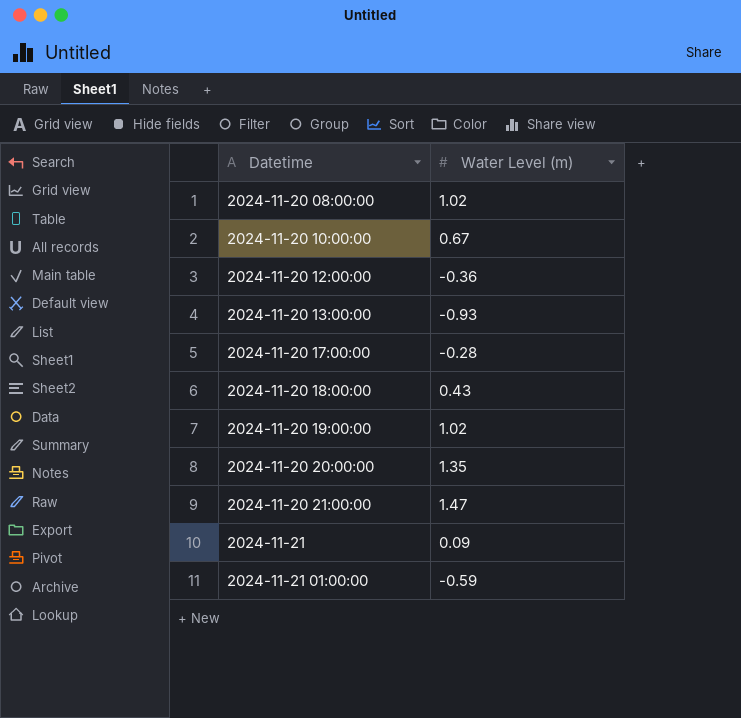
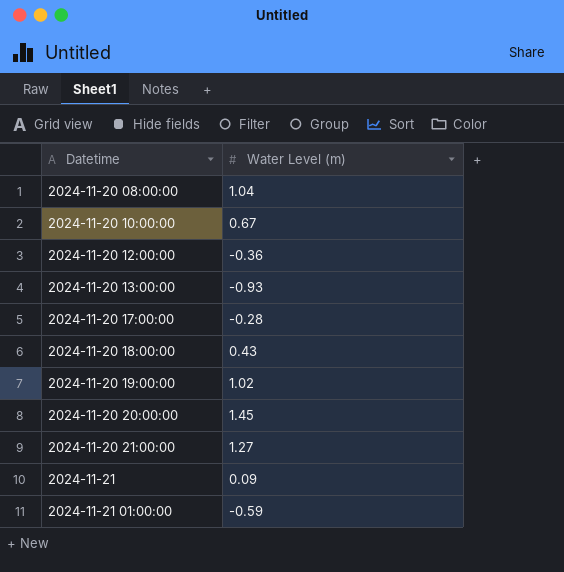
2024-11-20 08:00:00 | Water Level (m): 1.02 -> 1.04
2024-11-20 20:00:00 | Water Level (m): 1.35 -> 1.45
2024-11-20 21:00:00 | Water Level (m): 1.47 -> 1.27

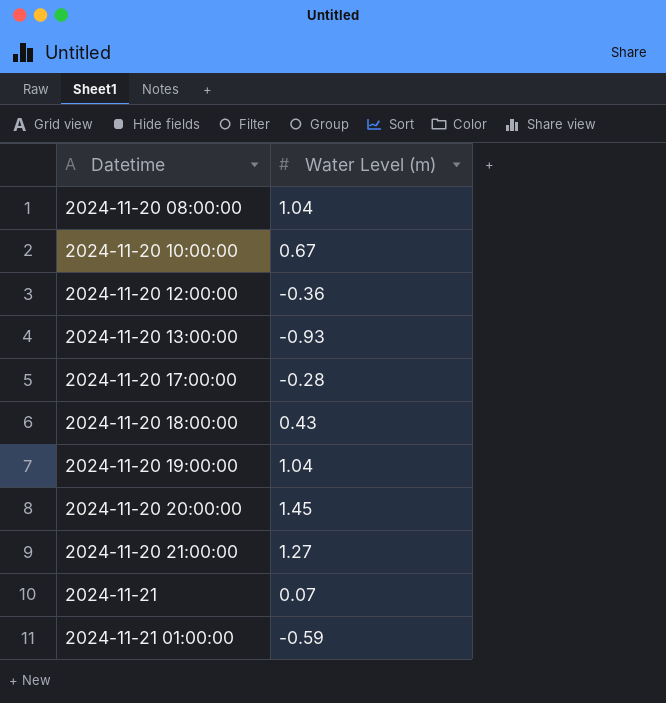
2024-11-20 19:00:00 | Water Level (m): 1.02 -> 1.04
2024-11-21 | Water Level (m): 0.09 -> 0.07

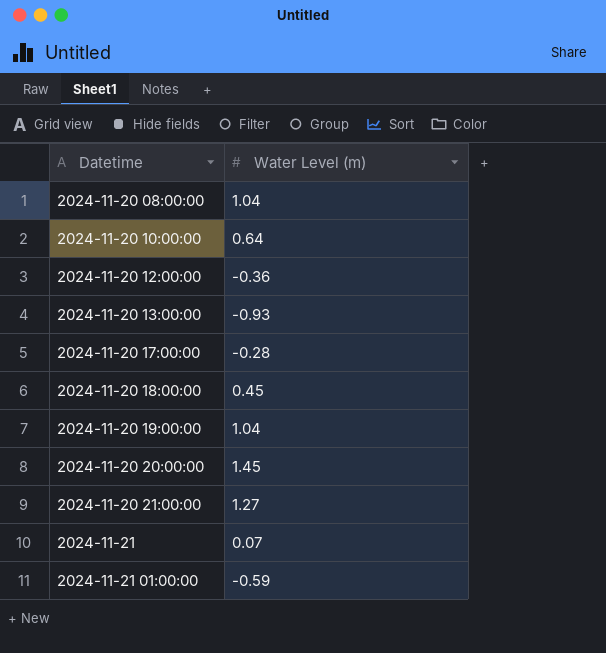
2024-11-20 10:00:00 | Water Level (m): 0.67 -> 0.64
2024-11-20 18:00:00 | Water Level (m): 0.43 -> 0.45

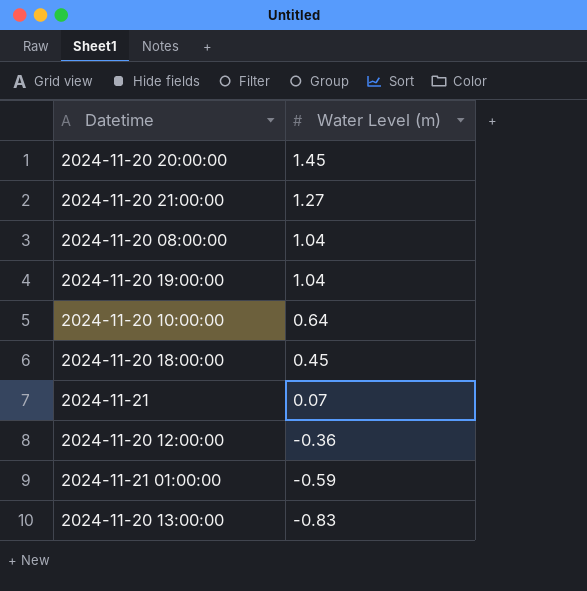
row order: Datetime ascending -> Water Level (m) descending
row 2024-11-20 17:00:00: -0.28 -> none
2024-11-20 13:00:00 | Water Level (m): -0.93 -> -0.83

